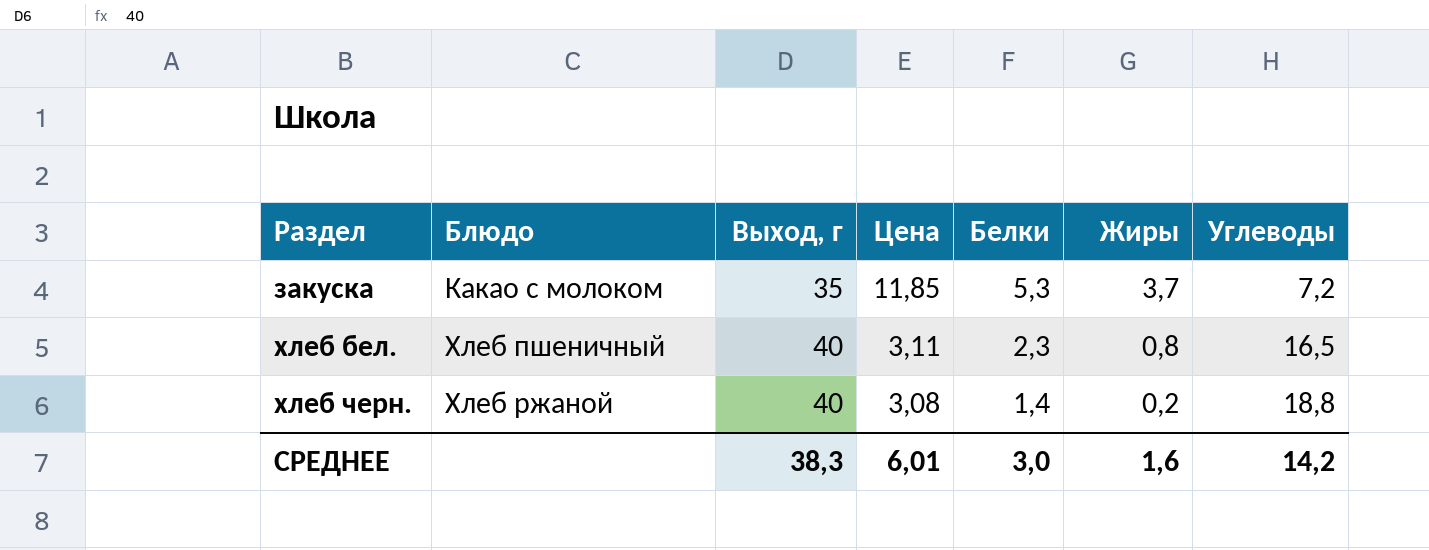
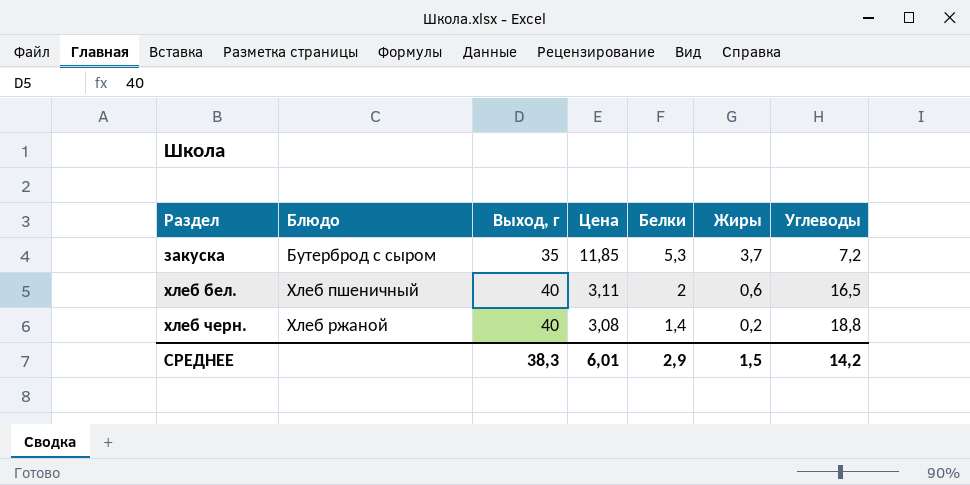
закуска | Блюдо: Какао с молоком -> Бутерброд с сыром
хлеб бел. | Белки: 2,3 -> 2
хлеб бел. | Жиры: 0,8 -> 0,6
СРЕДНЕЕ | Белки: 3,0 -> 2,9
СРЕДНЕЕ | Жиры: 1,6 -> 1,5

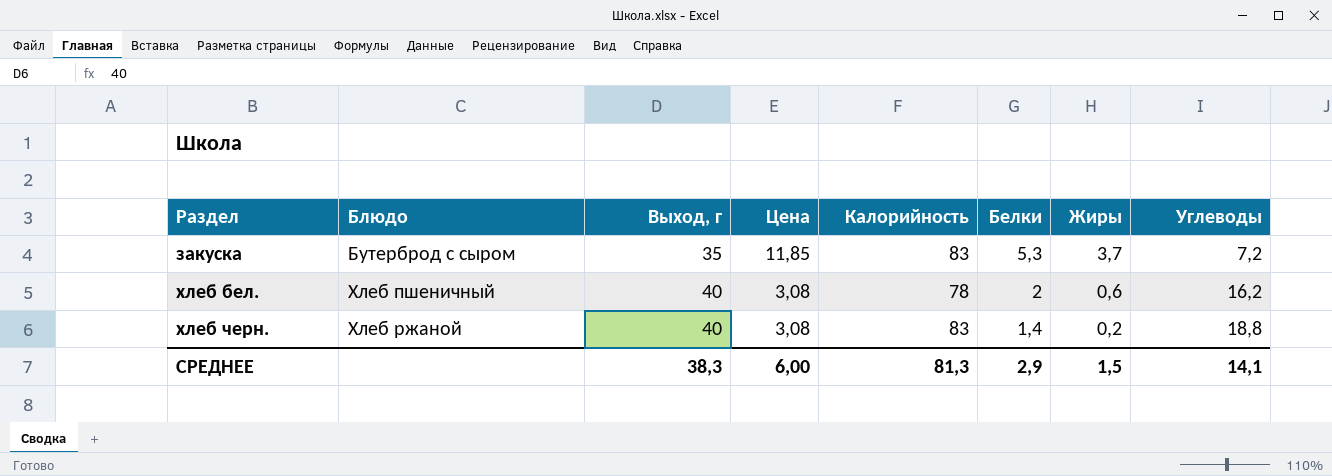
column Калорийность | position: none -> 5
хлеб бел. | Цена: 3,11 -> 3,08
хлеб бел. | Углеводы: 16,5 -> 16,2
СРЕДНЕЕ | Цена: 6,01 -> 6,00
СРЕДНЕЕ | Углеводы: 14,2 -> 14,1

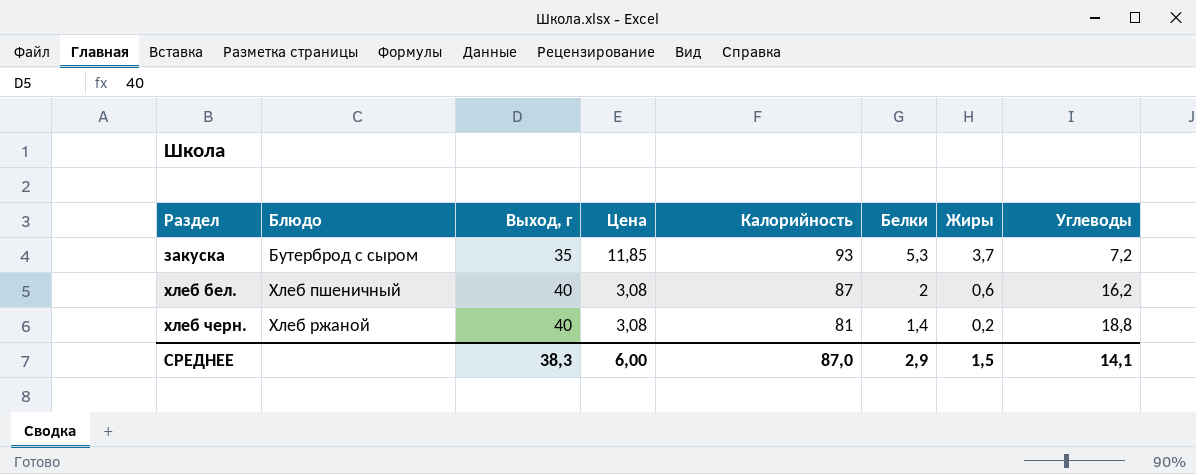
закуска | Калорийность: 83 -> 93
хлеб бел. | Калорийность: 78 -> 87
хлеб черн. | Калорийность: 83 -> 81
СРЕДНЕЕ | Калорийность: 81,3 -> 87,0

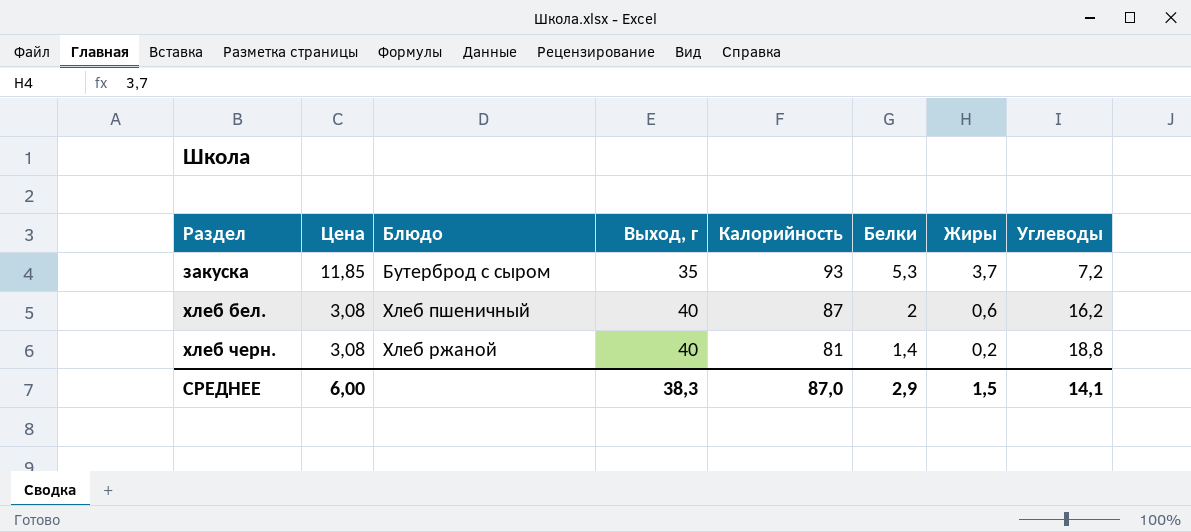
column Цена | position: 4 -> 2

